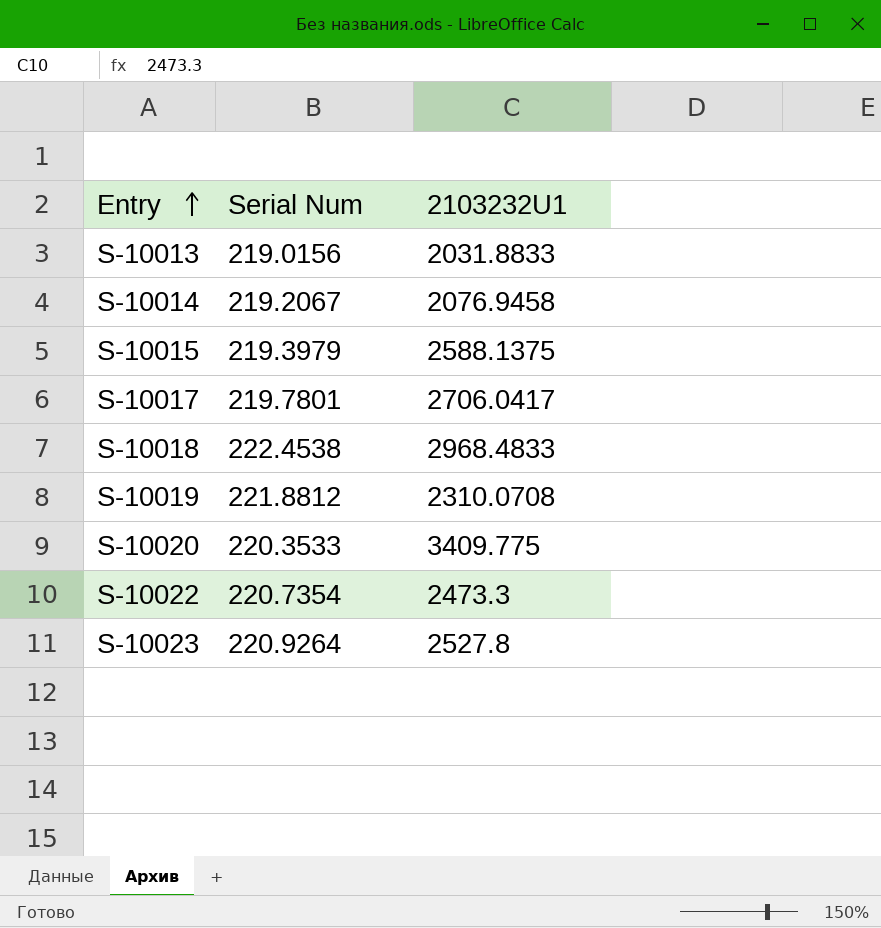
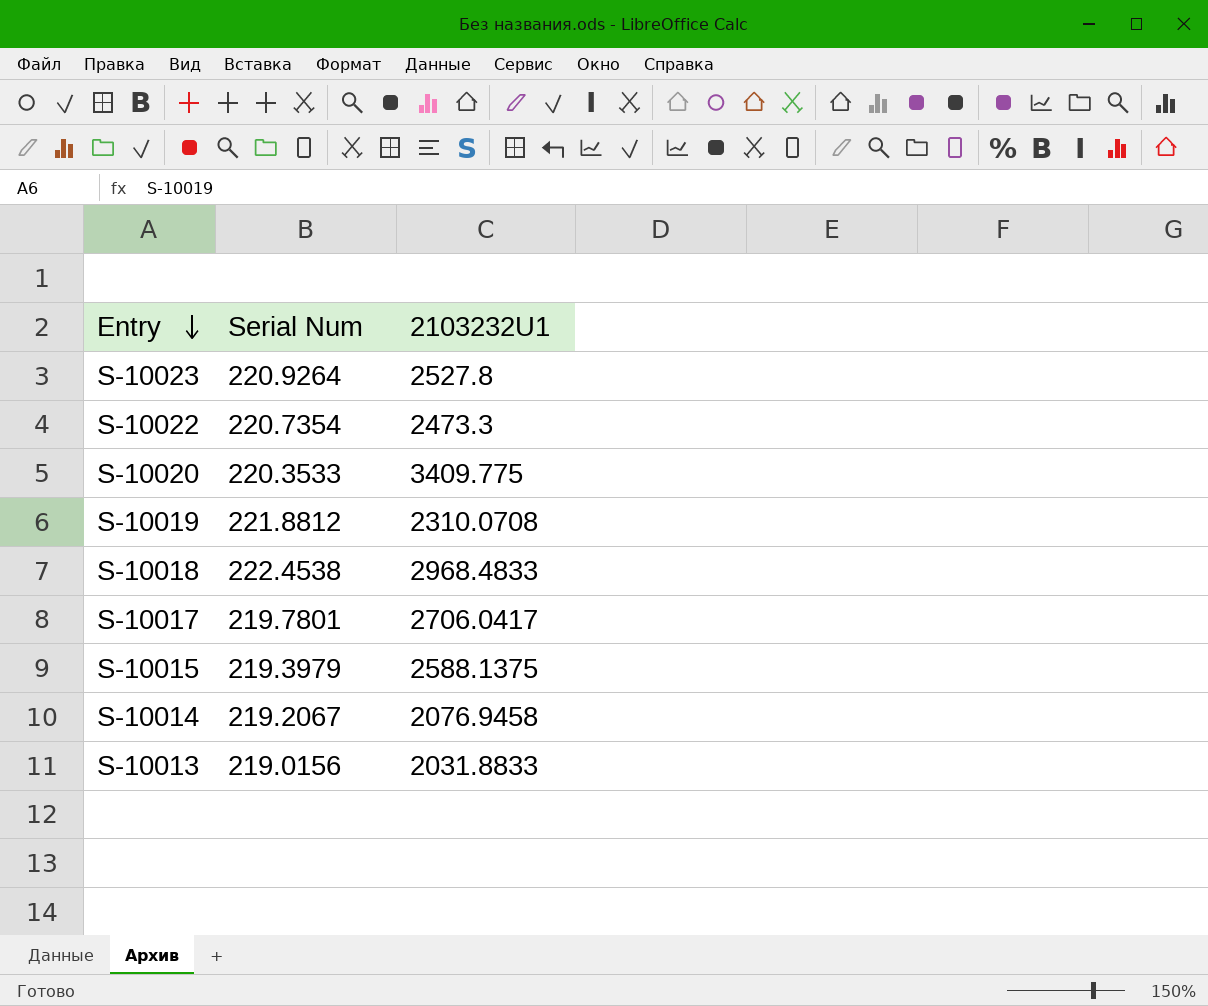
row order: Entry ascending -> Entry descending

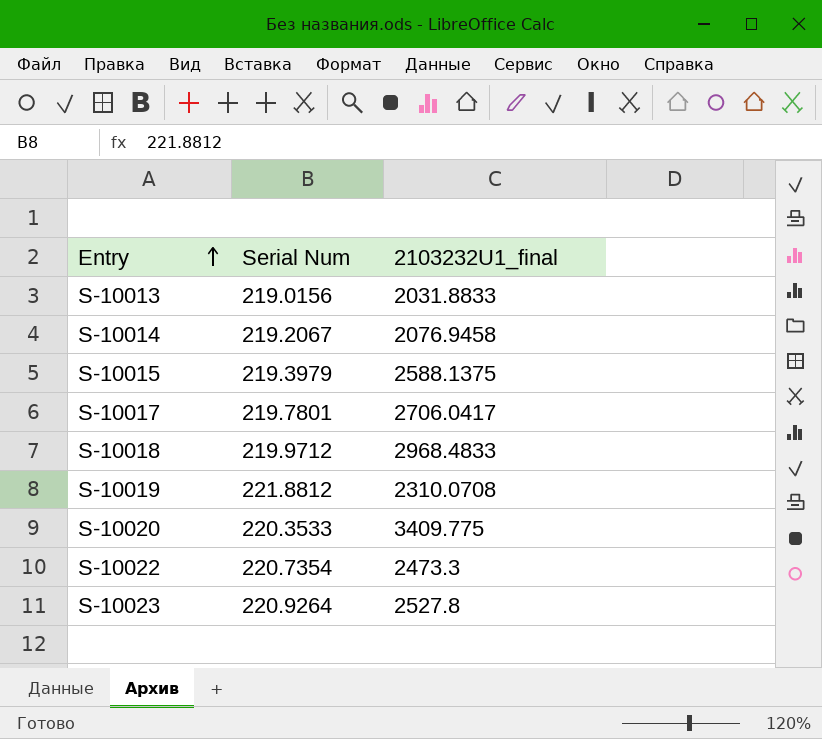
row order: Entry descending -> Entry ascending
column name: 2103232U1 -> 2103232U1_final
S-10018 | Serial Num: 222.4538 -> 219.9712

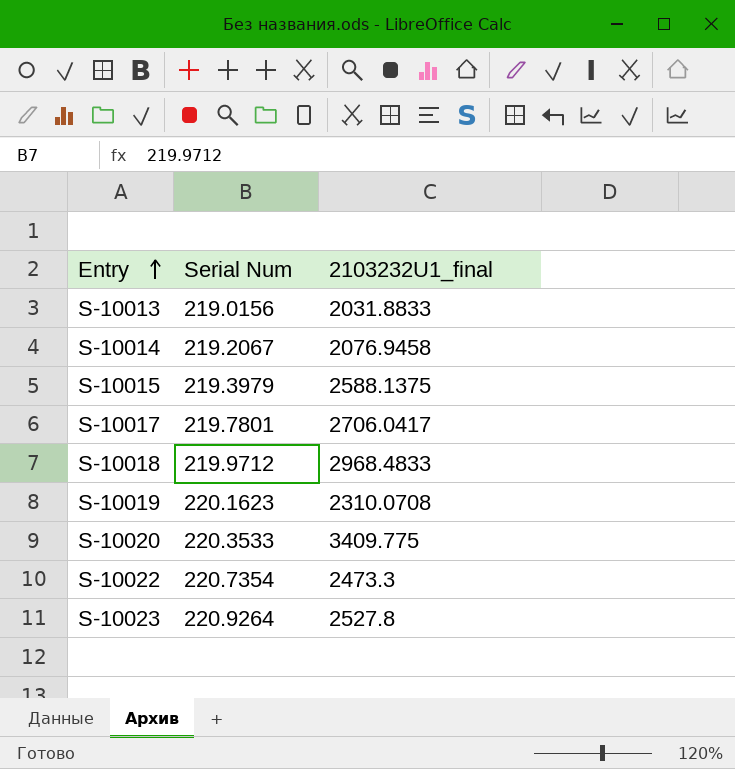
S-10019 | Serial Num: 221.8812 -> 220.1623

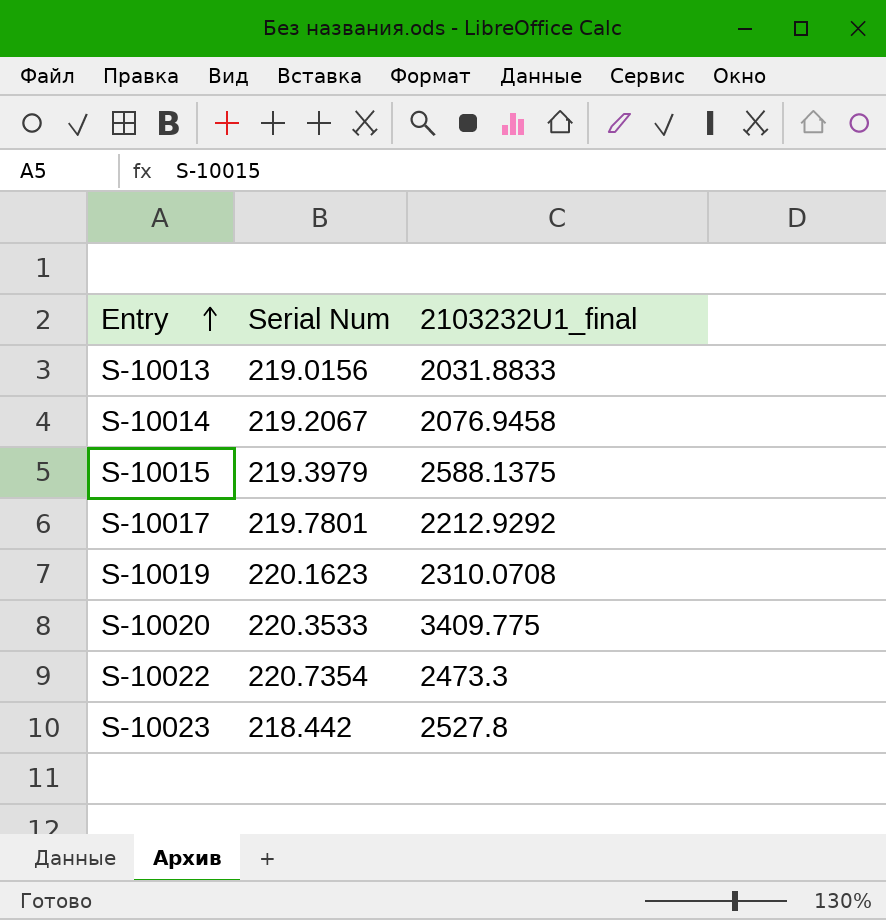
row S-10018: 219.9712 | 2968.4833 -> none
S-10017 | 2103232U1_final: 2706.0417 -> 2212.9292
S-10023 | Serial Num: 220.9264 -> 218.442

